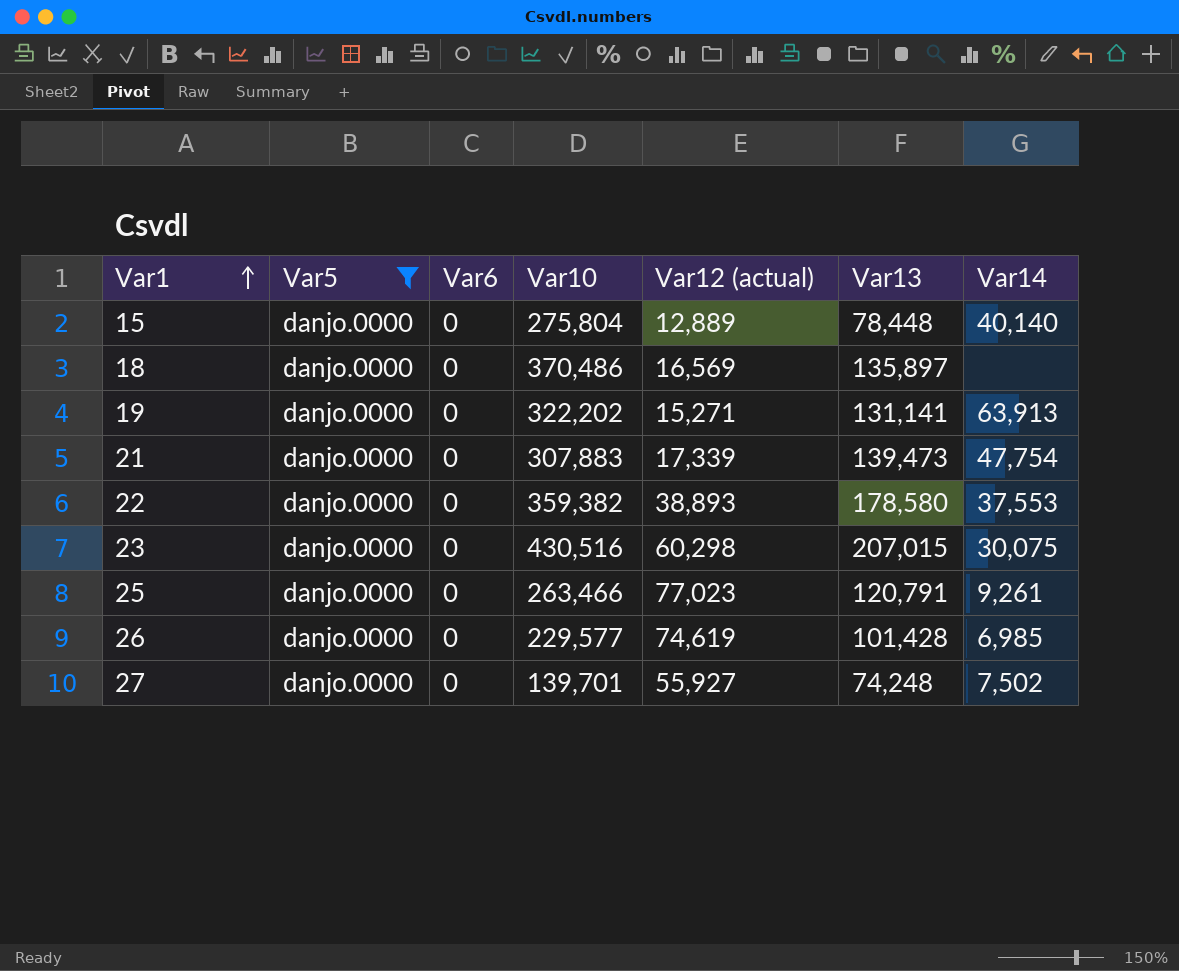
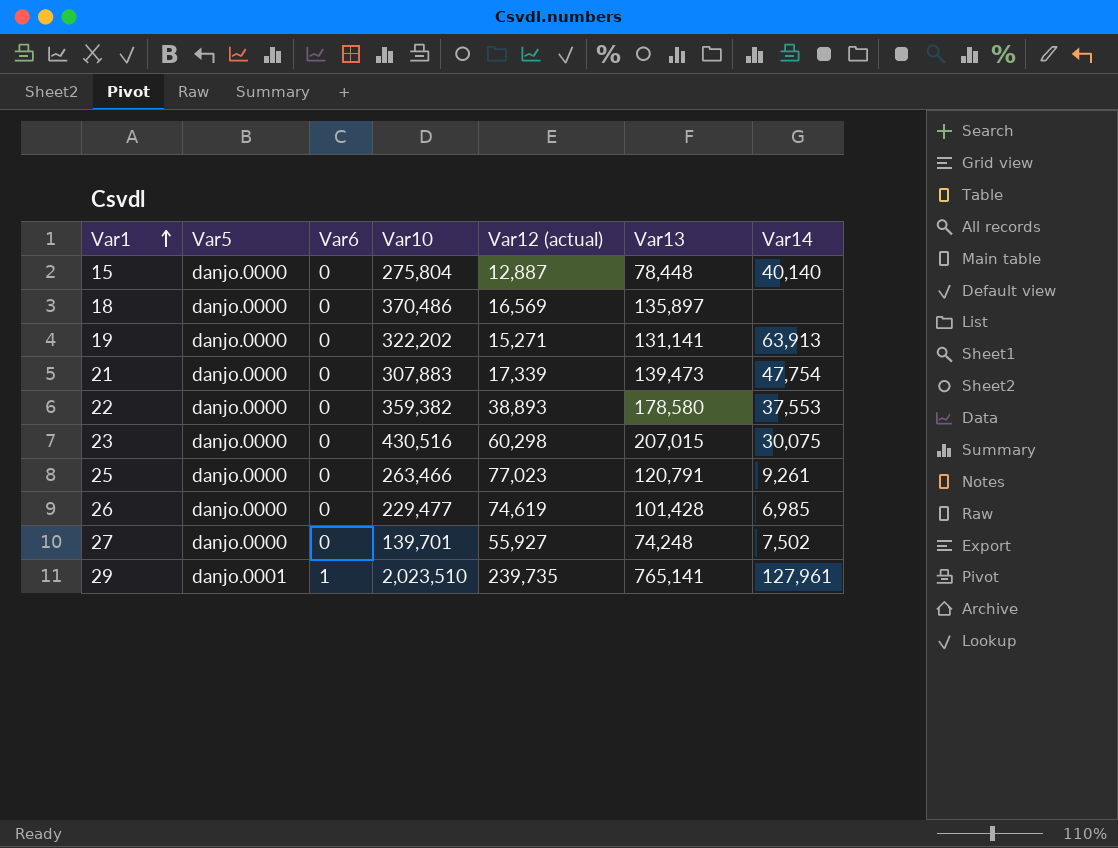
filter: Var5 = danjo.0000 -> none
15 | Var12 (actual): 12,889 -> 12,887
26 | Var10: 229,577 -> 229,477

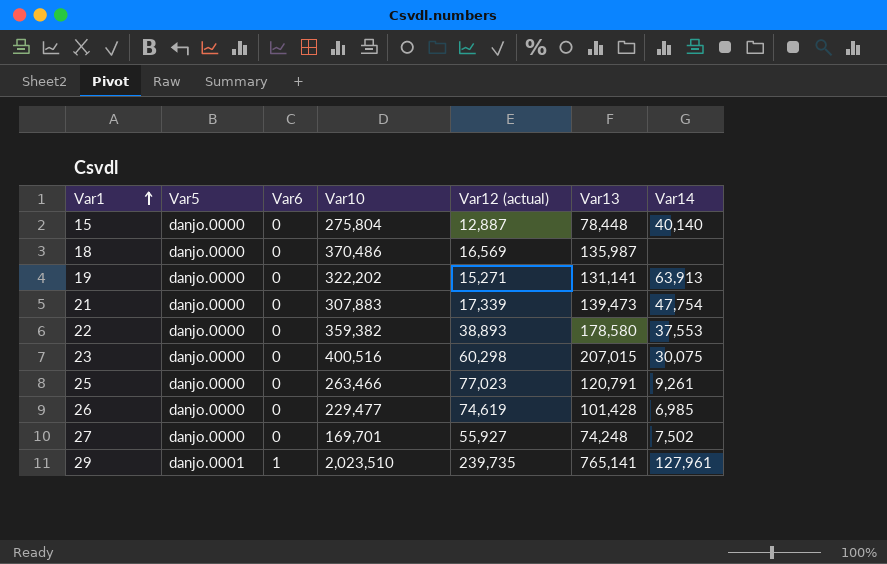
18 | Var13: 135,897 -> 135,987
23 | Var10: 430,516 -> 400,516
27 | Var10: 139,701 -> 169,701

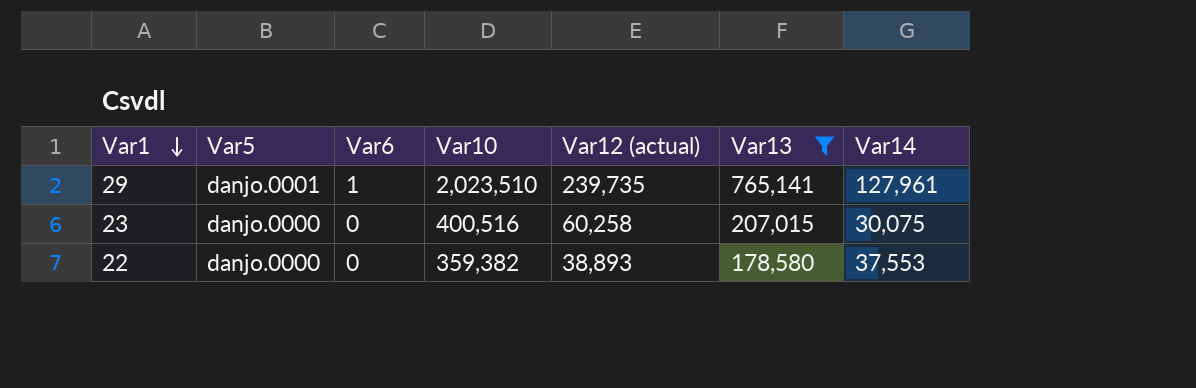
filter: none -> Var13 >= 178,580
row order: Var1 ascending -> Var1 descending
23 | Var12 (actual): 60,298 -> 60,258

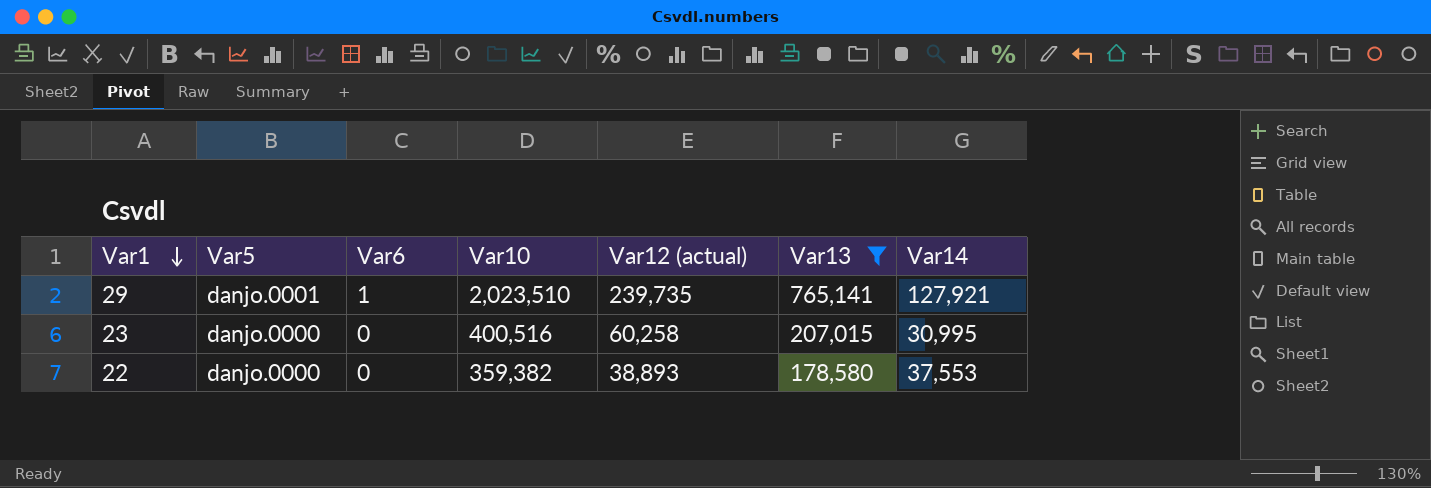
29 | Var14: 127,961 -> 127,921
23 | Var14: 30,075 -> 30,995

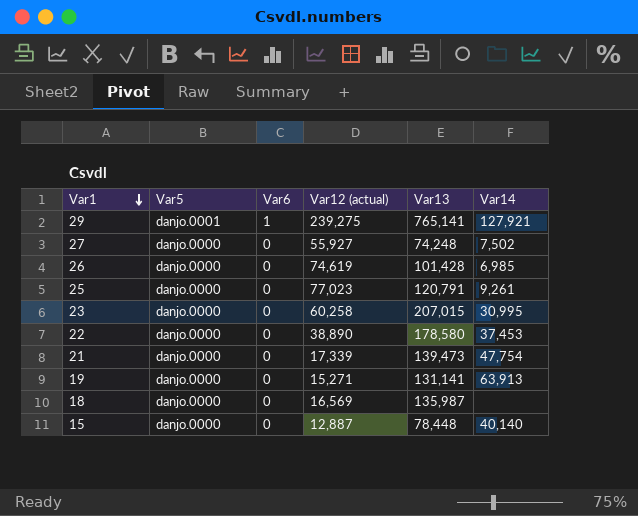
filter: Var13 >= 178,580 -> none
column Var10 | position: 4 -> none
29 | Var12 (actual): 239,735 -> 239,275
22 | Var12 (actual): 38,893 -> 38,890
22 | Var14: 37,553 -> 37,453

